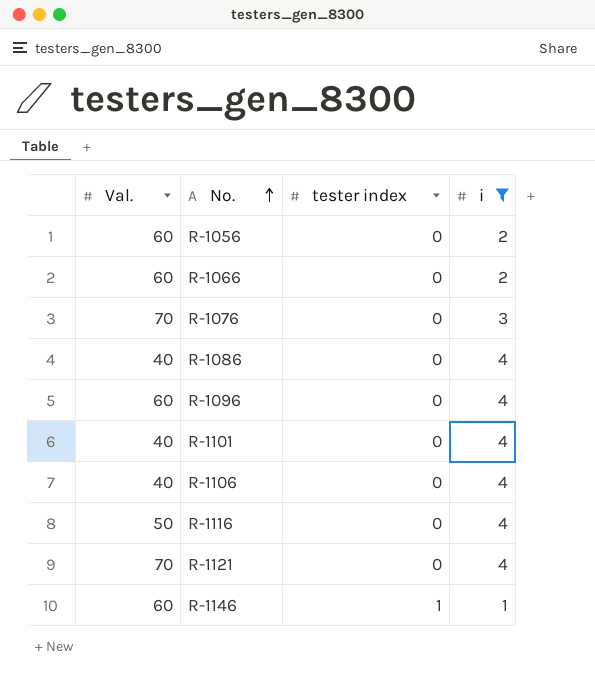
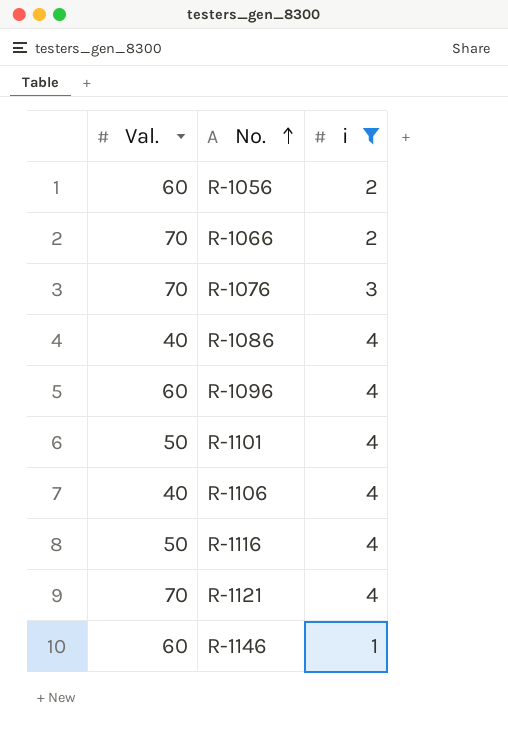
column tester index | position: 3 -> none
R-1066 | Val.: 60 -> 70
R-1101 | Val.: 40 -> 50

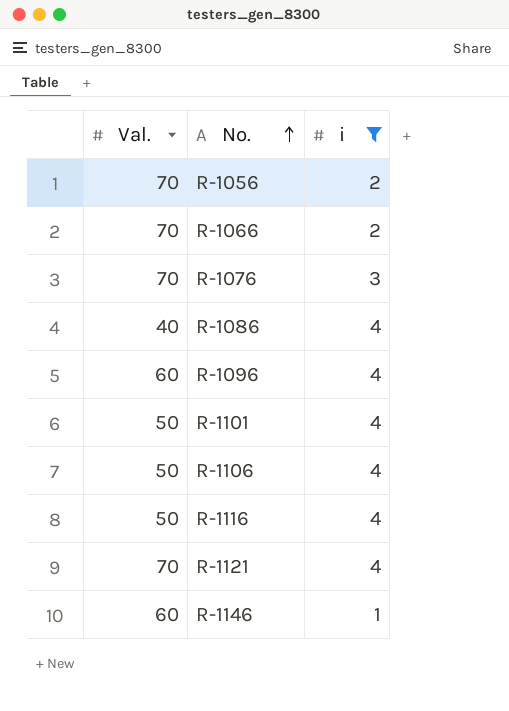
R-1056 | Val.: 60 -> 70
R-1106 | Val.: 40 -> 50

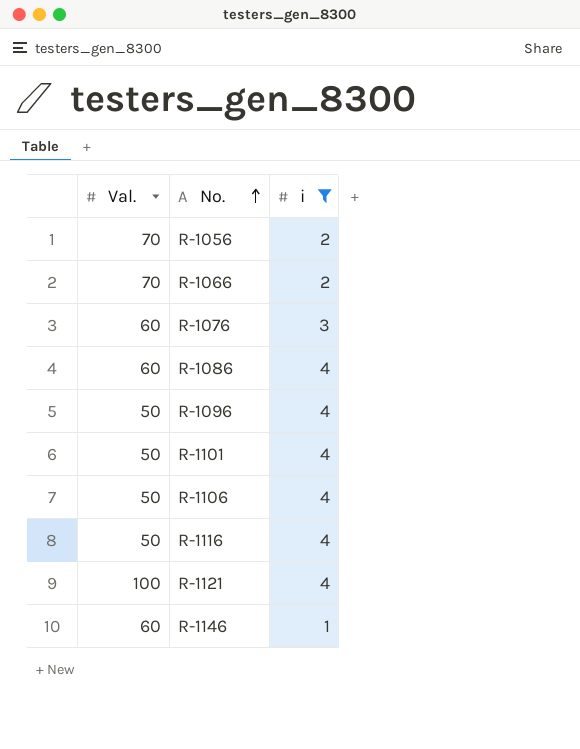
R-1076 | Val.: 70 -> 60
R-1086 | Val.: 40 -> 60
R-1096 | Val.: 60 -> 50
R-1121 | Val.: 70 -> 100

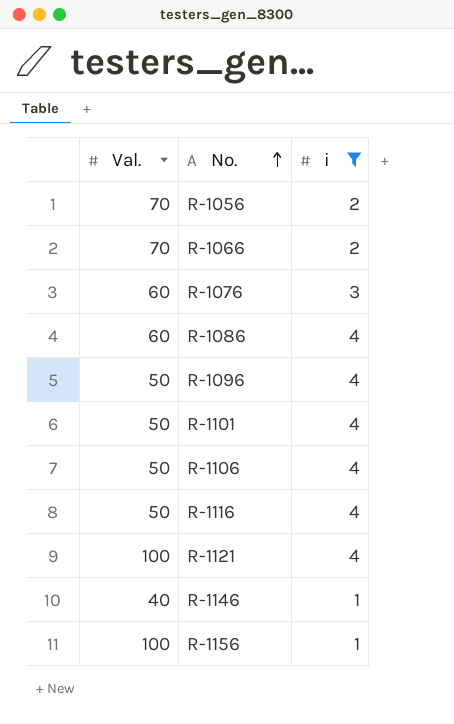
R-1146 | Val.: 60 -> 40
row R-1156: none -> 100 | 1

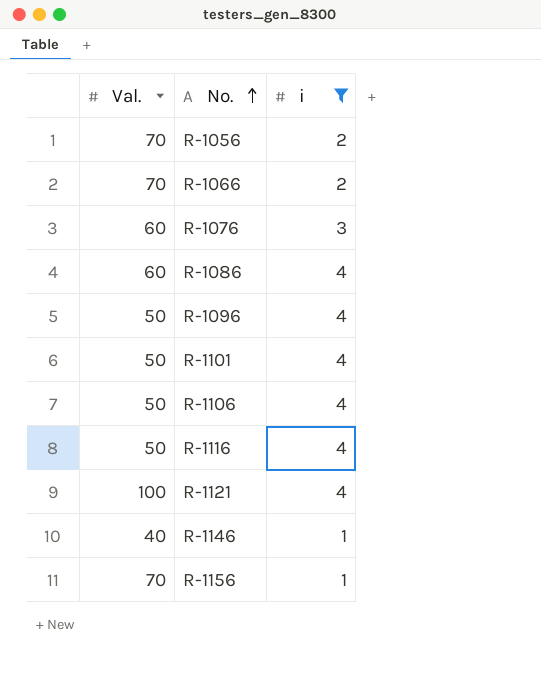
R-1156 | Val.: 100 -> 70

